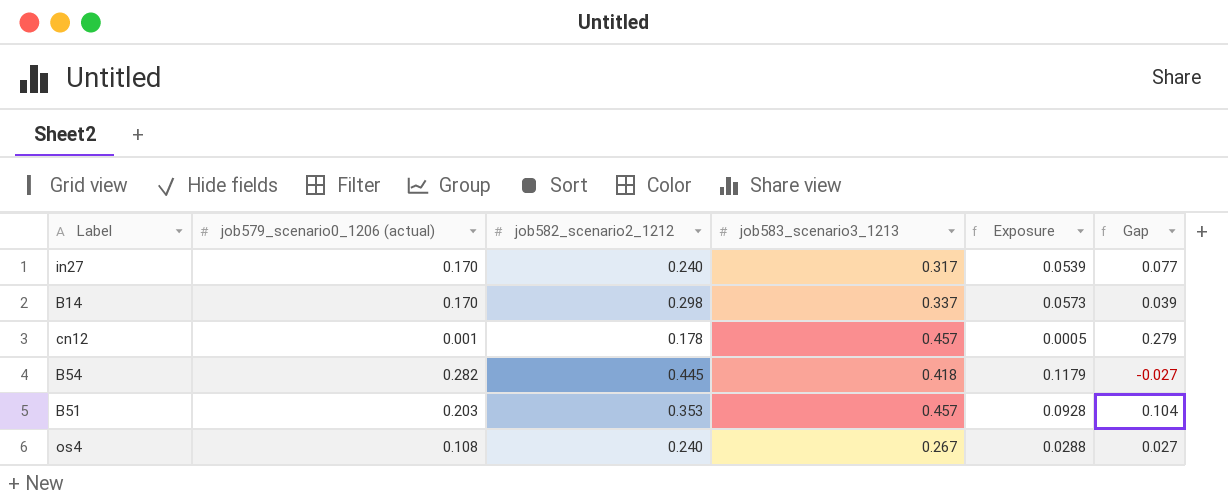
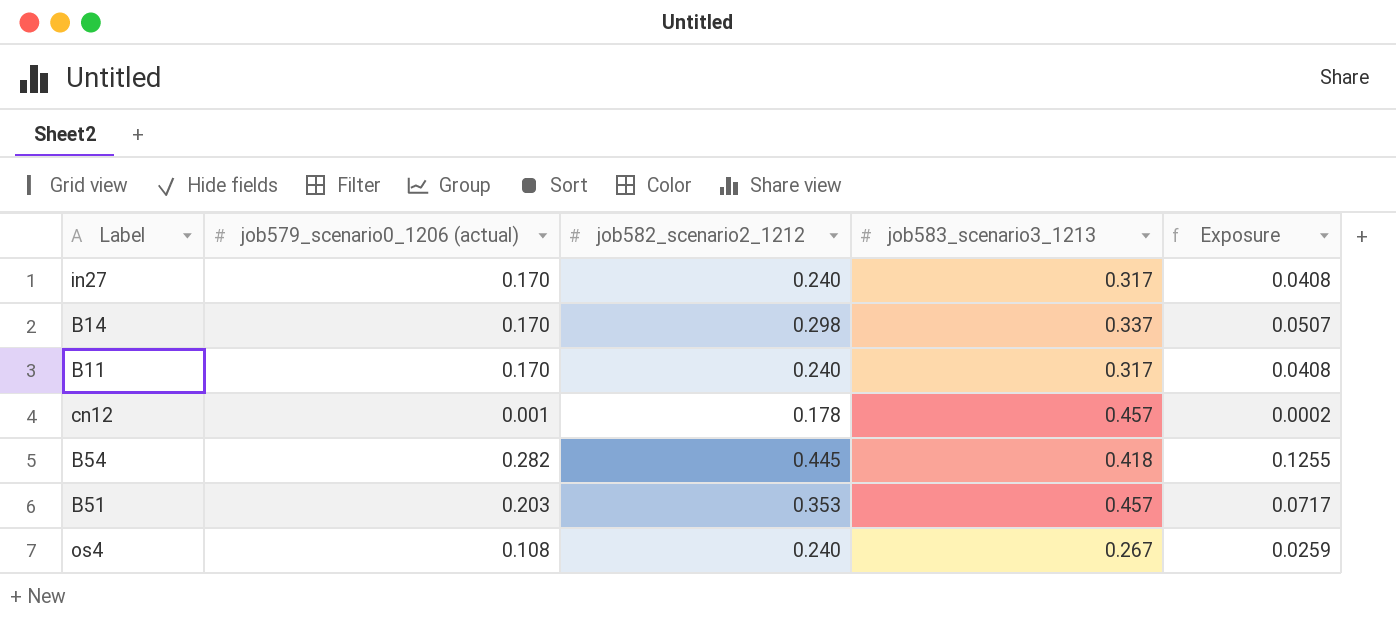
column Gap | formula: [job583_scenario3_1213] - [job582_scenario2_1212] -> none
column Exposure | formula: [job579_scenario0_1206 (actual)] * [job583_scenario3_1213] -> [job579_scenario0_1206 (actual)] * [job582_scenario2_1212]
row B11: none -> 0.170 | 0.240 | 0.317 | 0.0408

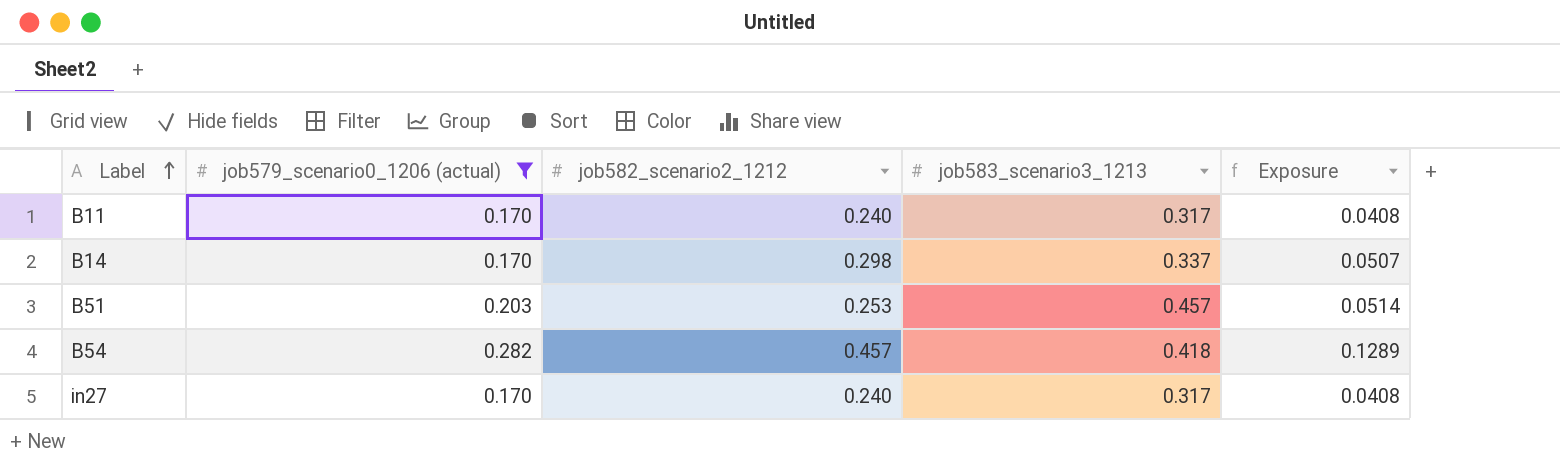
filter: none -> job579_scenario0_1206 (actual) >= 0.170
row order: none -> Label ascending
B51 | job582_scenario2_1212: 0.353 -> 0.253
B51 | Exposure: 0.0717 -> 0.0514
B54 | job582_scenario2_1212: 0.445 -> 0.457
B54 | Exposure: 0.1255 -> 0.1289

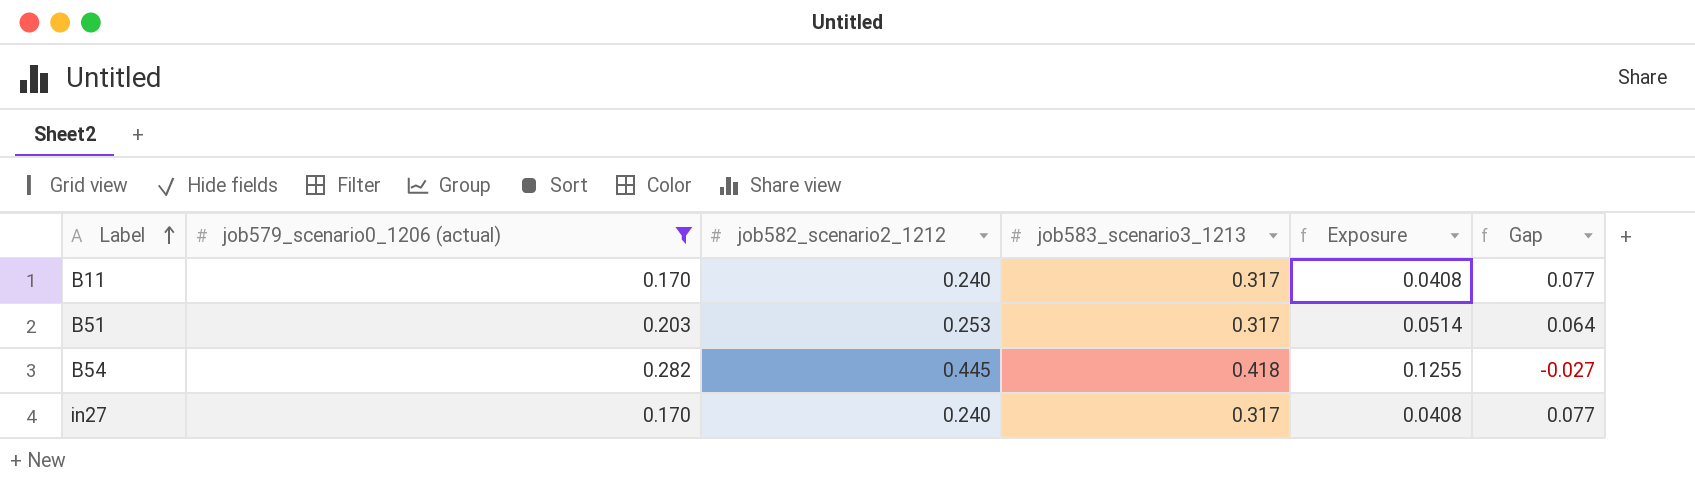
column Gap | formula: none -> [job583_scenario3_1213] - [job582_scenario2_1212]
row B14: 0.170 | 0.298 | 0.337 | 0.0507 -> none
B51 | job583_scenario3_1213: 0.457 -> 0.317
B54 | job582_scenario2_1212: 0.457 -> 0.445
B54 | Exposure: 0.1289 -> 0.1255

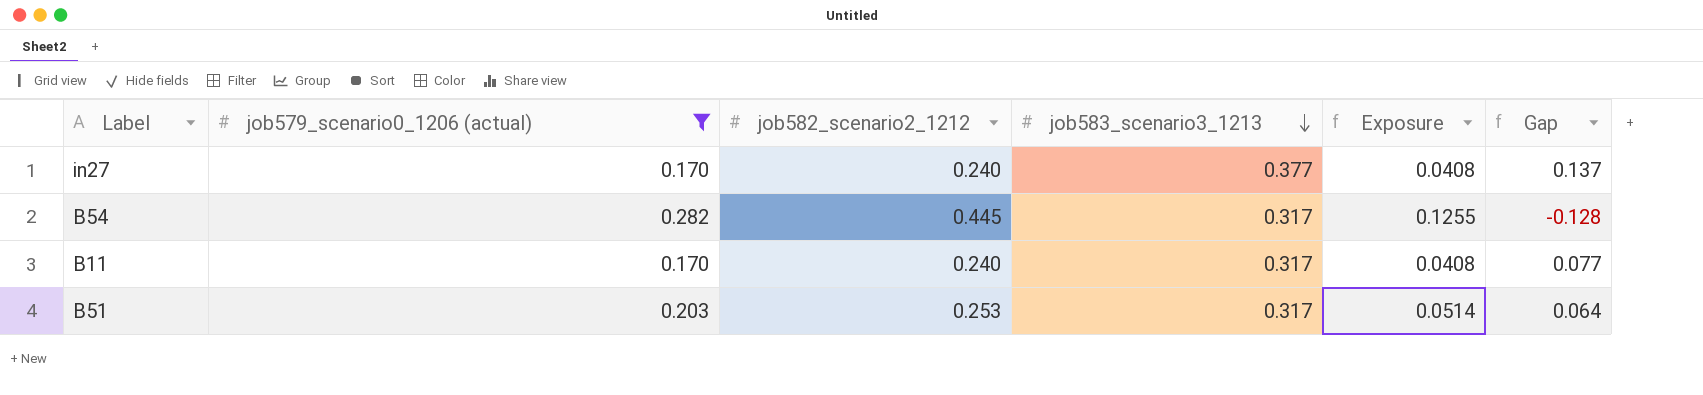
row order: Label ascending -> job583_scenario3_1213 descending
in27 | job583_scenario3_1213: 0.317 -> 0.377
in27 | Gap: 0.077 -> 0.137
B54 | job583_scenario3_1213: 0.418 -> 0.317
B54 | Gap: -0.027 -> -0.128

